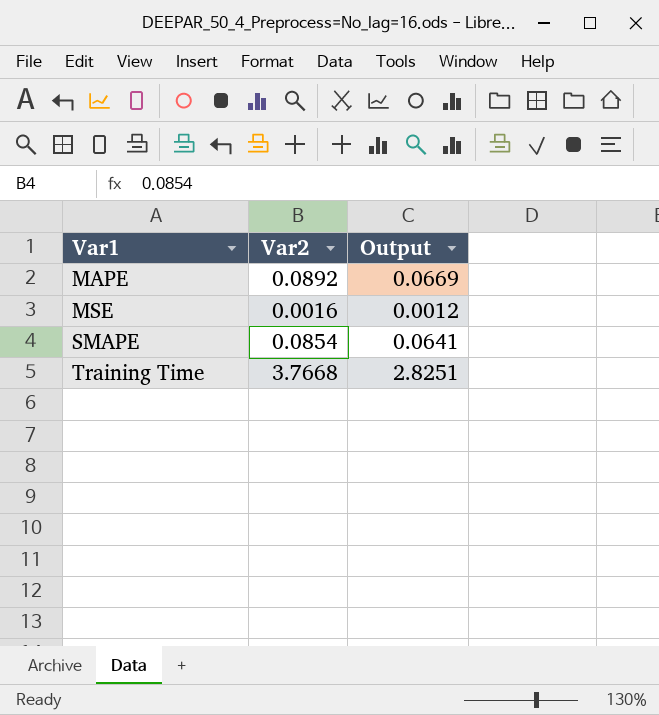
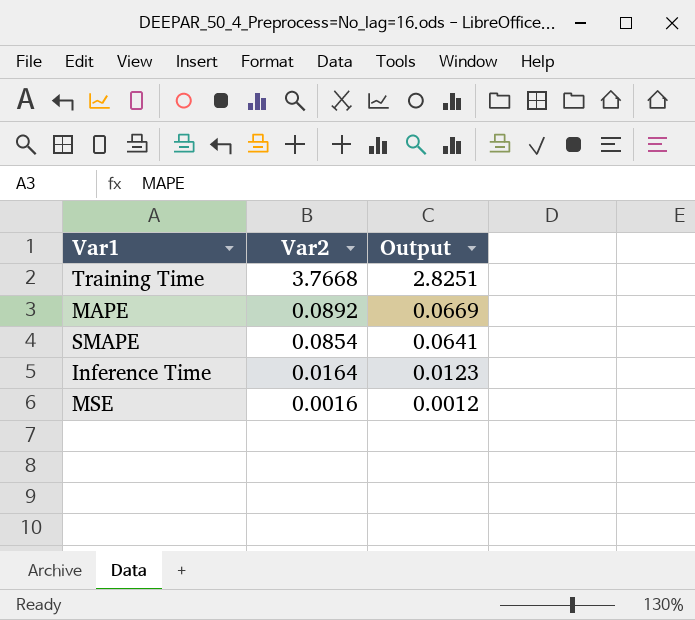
row order: Var1 ascending -> Var2 descending
row Inference Time: none -> 0.0164 | 0.0123

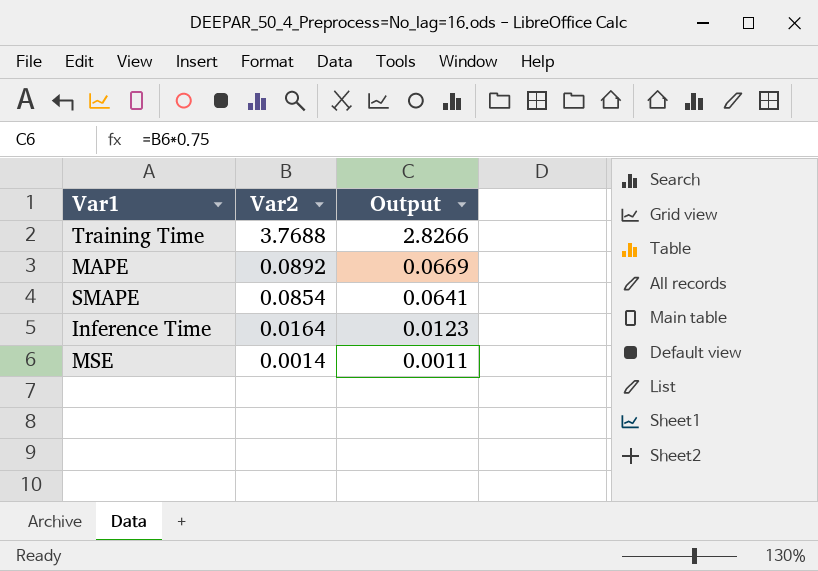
Training Time | Var2: 3.7668 -> 3.7688
Training Time | Output: 2.8251 -> 2.8266
MSE | Var2: 0.0016 -> 0.0014
MSE | Output: 0.0012 -> 0.0011

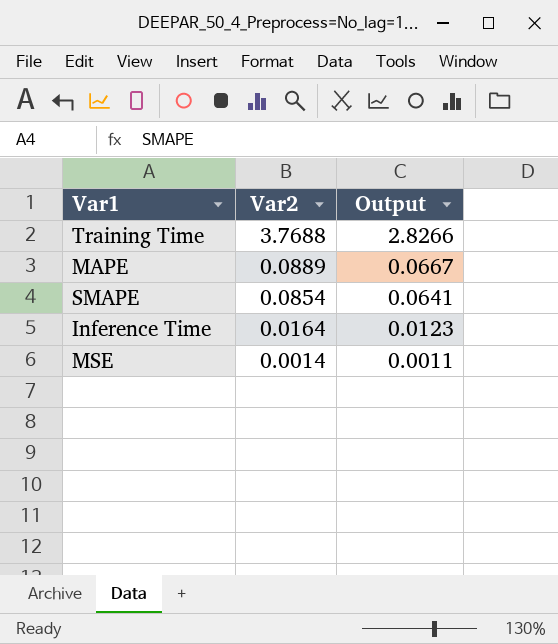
MAPE | Var2: 0.0892 -> 0.0889
MAPE | Output: 0.0669 -> 0.0667

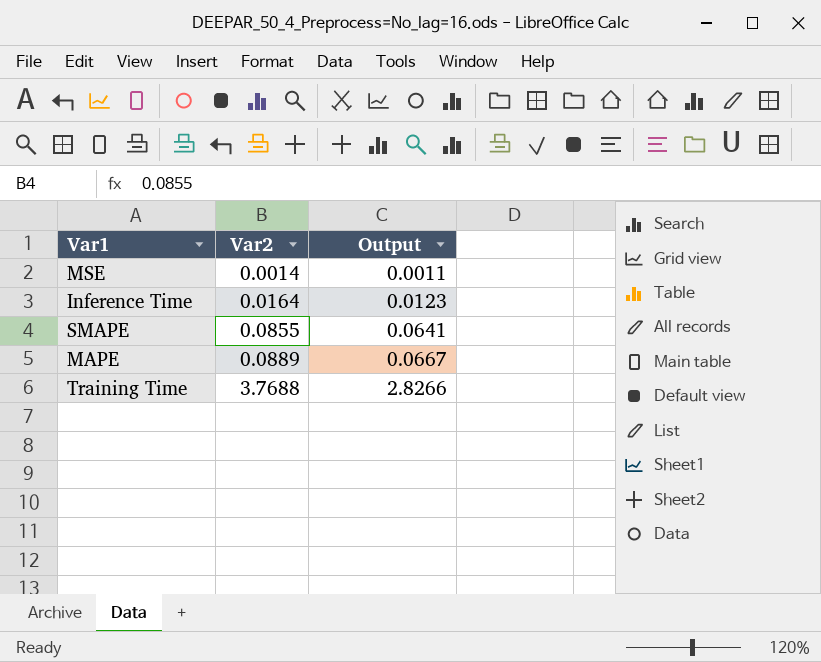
row order: Var2 descending -> Var2 ascending
SMAPE | Var2: 0.0854 -> 0.0855

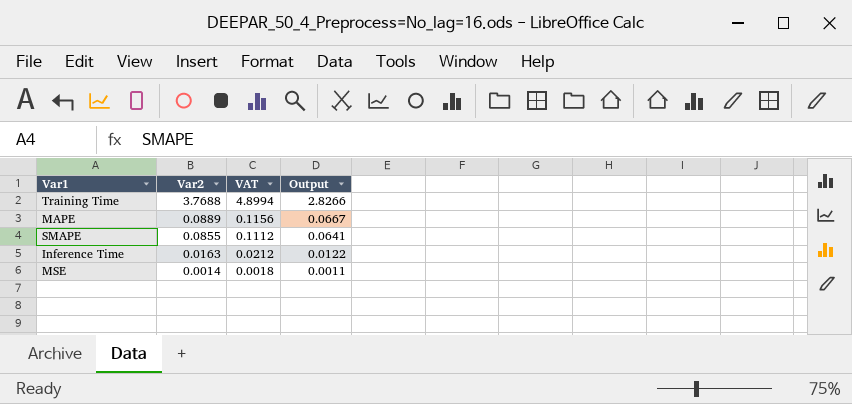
row order: Var2 ascending -> Var2 descending
column VAT | formula: none -> [Var2] * 1.3
Inference Time | Var2: 0.0164 -> 0.0163
Inference Time | Output: 0.0123 -> 0.0122

